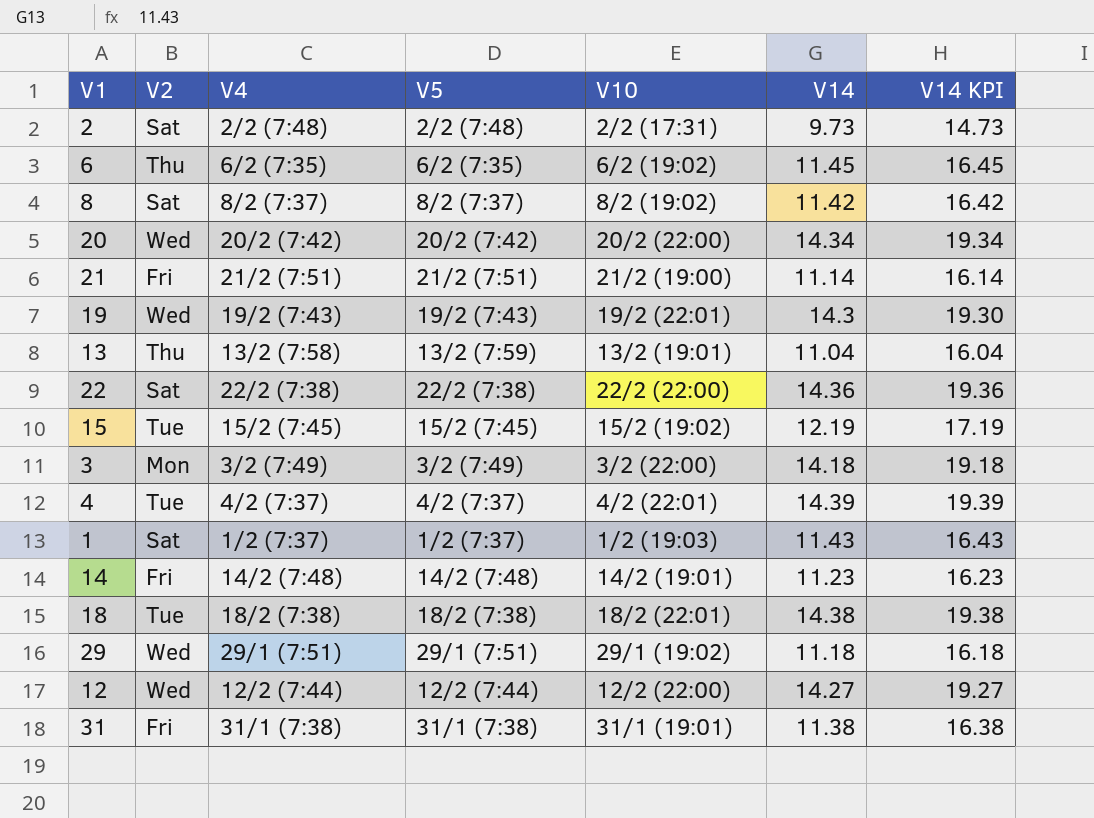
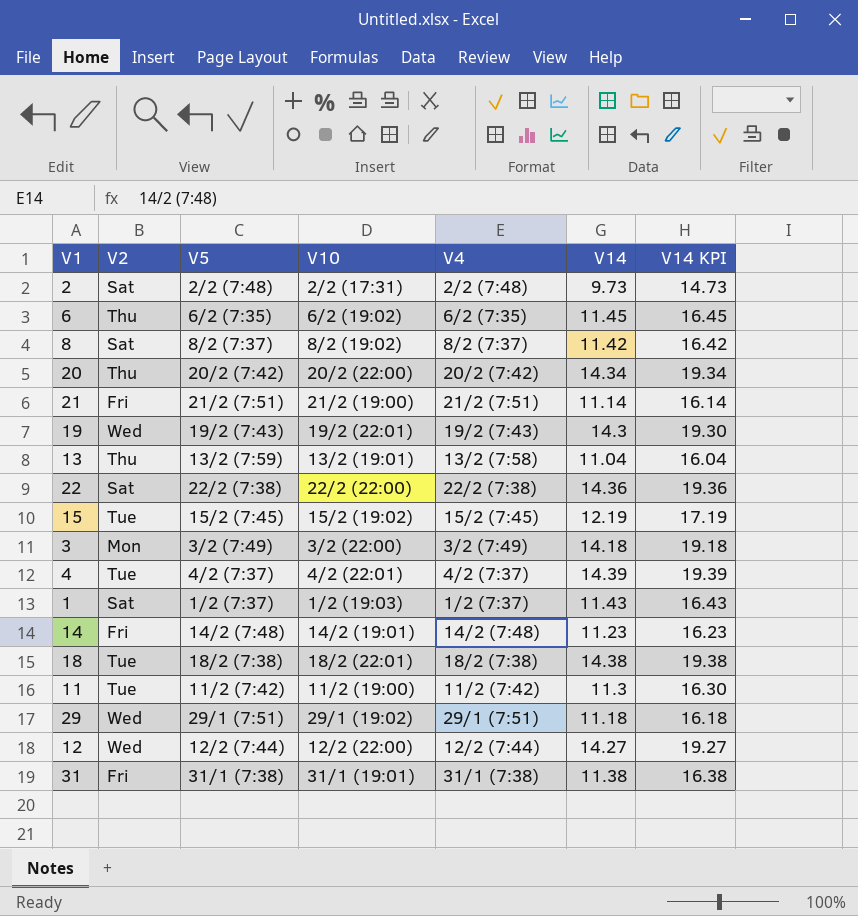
column V4 | position: 3 -> 5
20 | V2: Wed -> Thu
row 11: none -> Tue | 11/2 (7:42) | 11/2 (19:00) | 11/2 (7:42) | 11.3 | 16.30

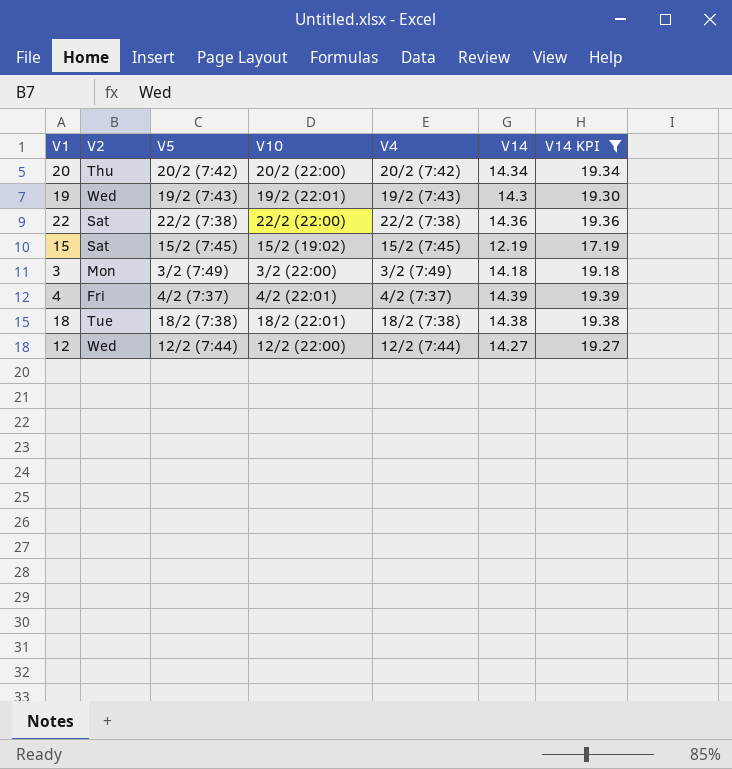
filter: none -> V14 KPI >= 17.19
15 | V2: Tue -> Sat
4 | V2: Tue -> Fri

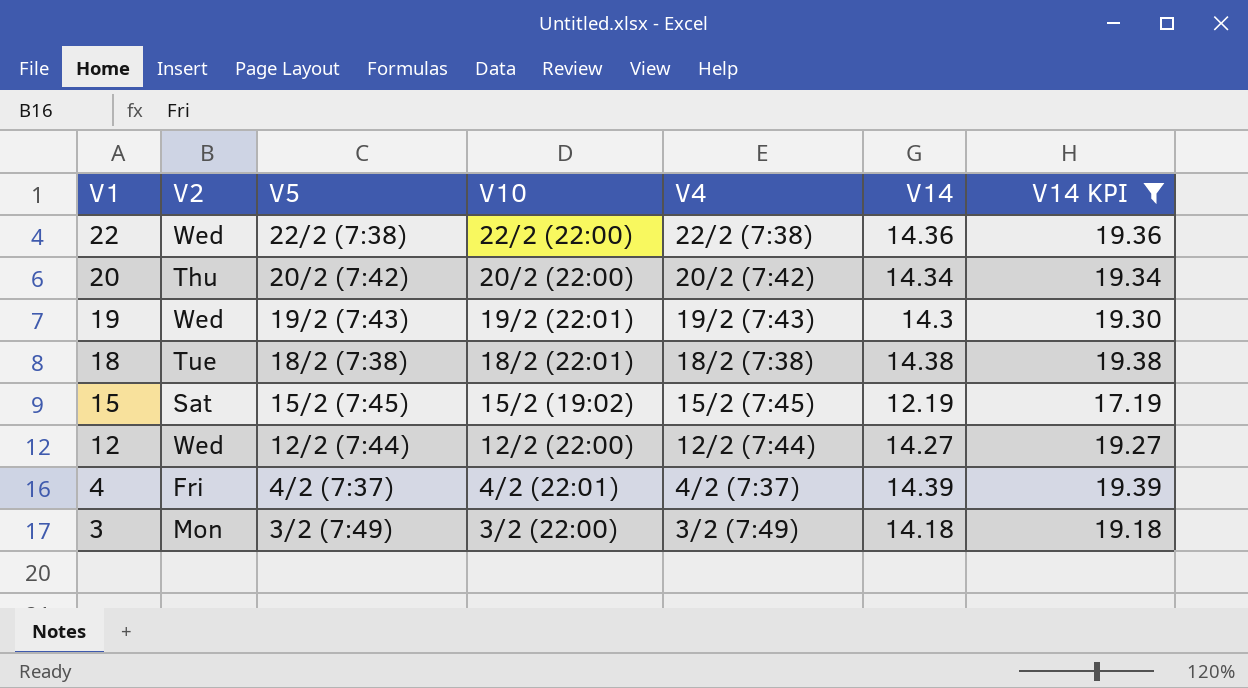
row order: none -> V1 descending
22 | V2: Sat -> Wed

